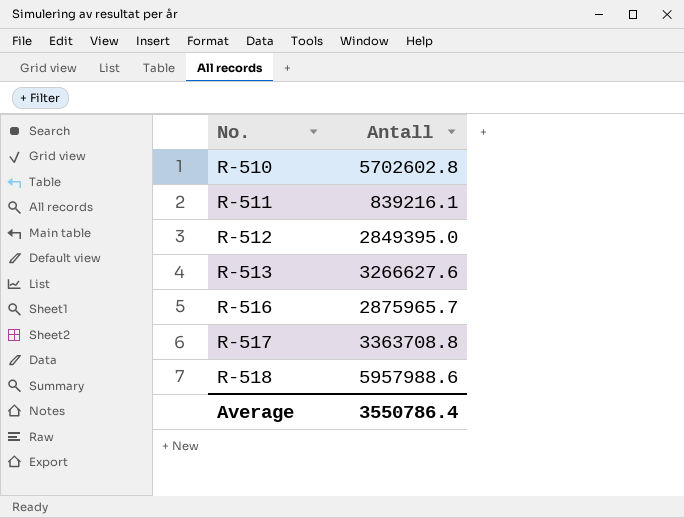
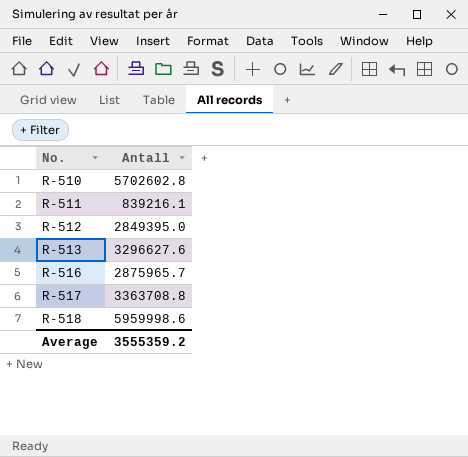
R-513 | Antall: 3266627.6 -> 3296627.6
R-518 | Antall: 5957988.6 -> 5959998.6
Average | Antall: 3550786.4 -> 3555359.2

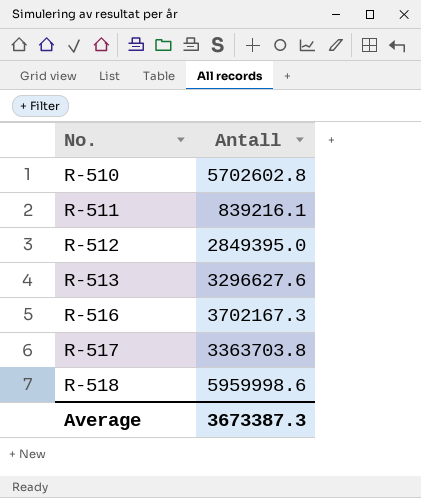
R-516 | Antall: 2875965.7 -> 3702167.3
R-517 | Antall: 3363708.8 -> 3363703.8
Average | Antall: 3555359.2 -> 3673387.3

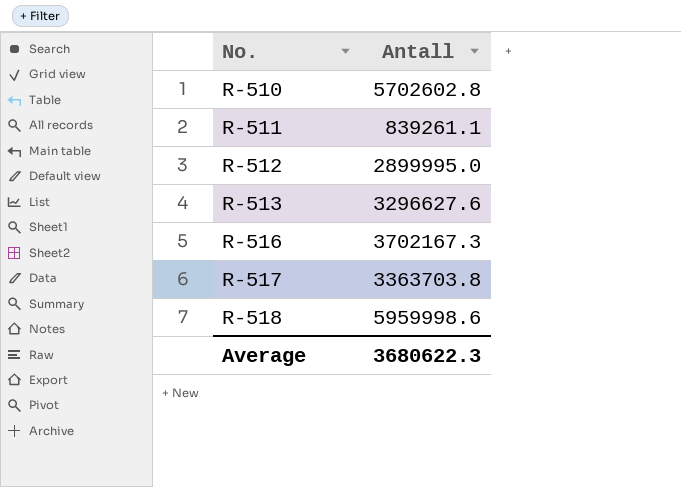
R-511 | Antall: 839216.1 -> 839261.1
R-512 | Antall: 2849395.0 -> 2899995.0
Average | Antall: 3673387.3 -> 3680622.3

